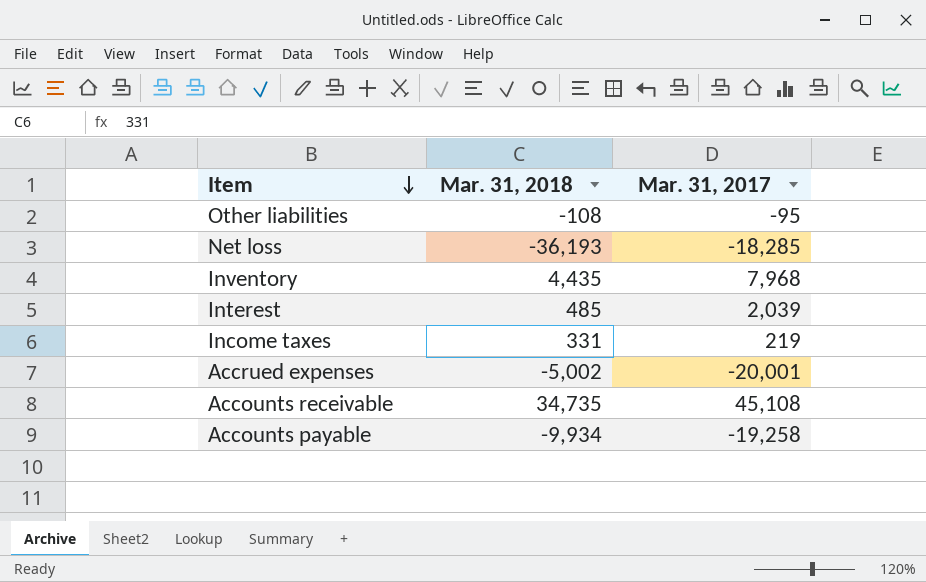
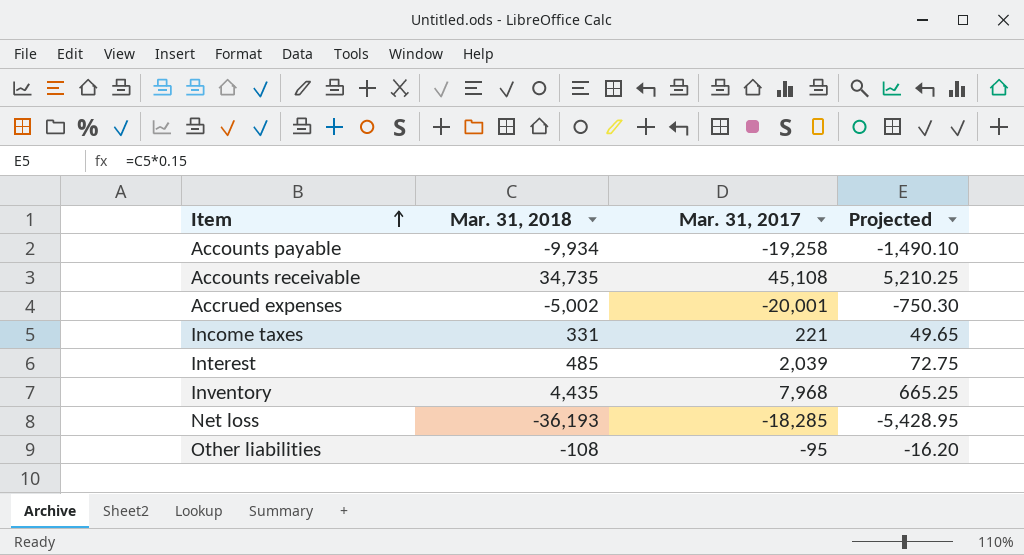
row order: Item descending -> Item ascending
column Projected | formula: none -> [Mar. 31, 2018] * 0.15
Income taxes | Mar. 31, 2017: 219 -> 221

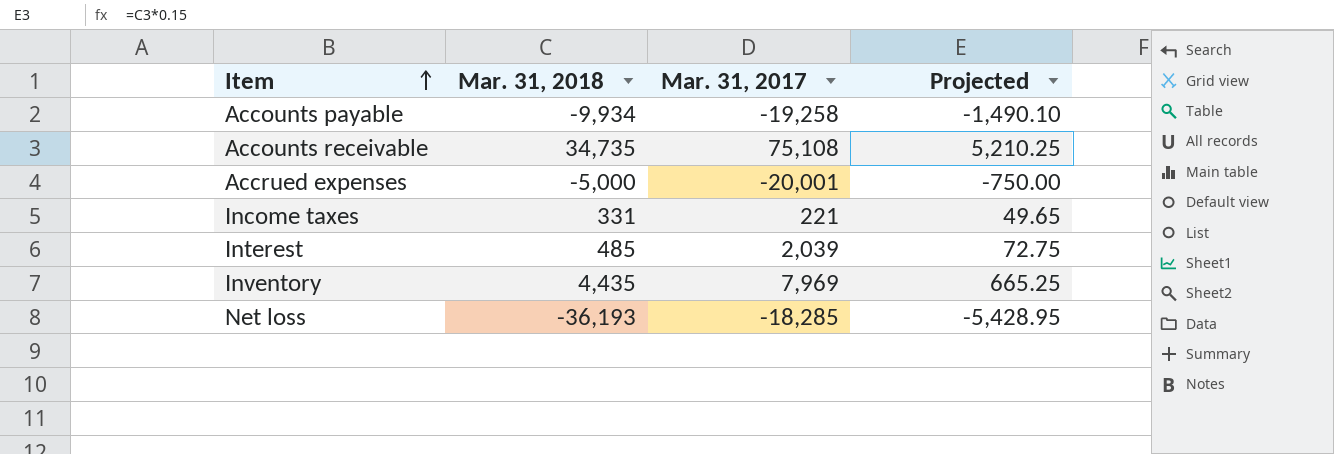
row Other liabilities: -108 | -95 | -16.20 -> none
Accounts receivable | Mar. 31, 2017: 45,108 -> 75,108
Accrued expenses | Mar. 31, 2018: -5,002 -> -5,000
Accrued expenses | Projected: -750.30 -> -750.00
Inventory | Mar. 31, 2017: 7,968 -> 7,969

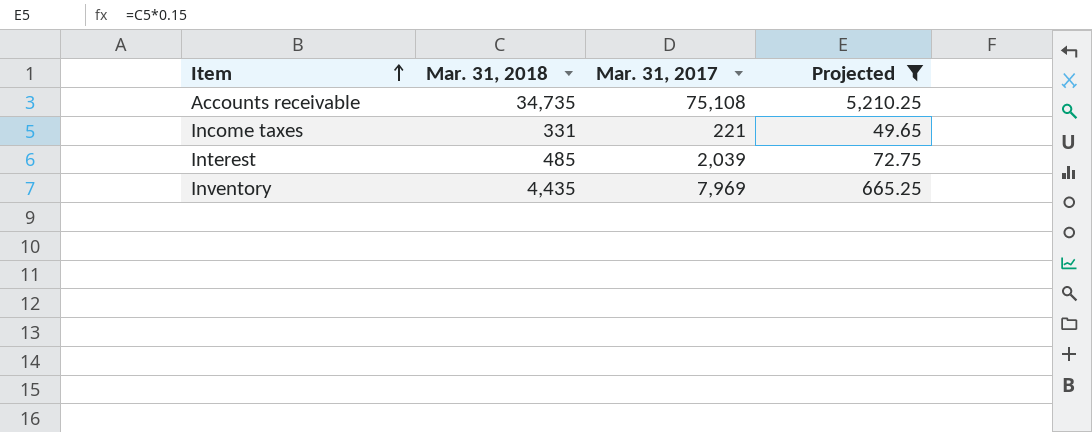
filter: none -> Projected >= 49.65

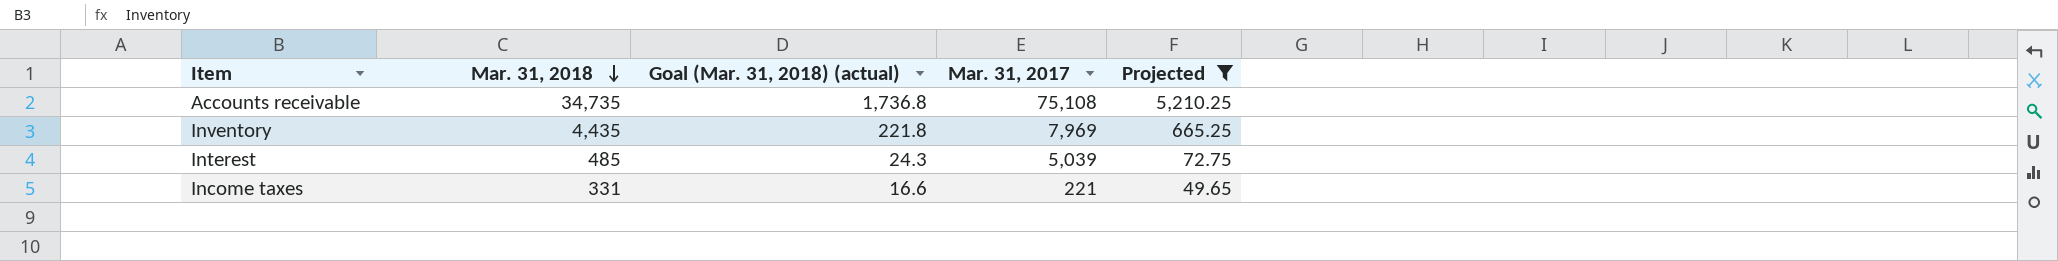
row order: Item ascending -> Mar. 31, 2018 descending
column Goal (Mar. 31, 2018) (actual) | formula: none -> [Mar. 31, 2018] * 0.05
Interest | Mar. 31, 2017: 2,039 -> 5,039

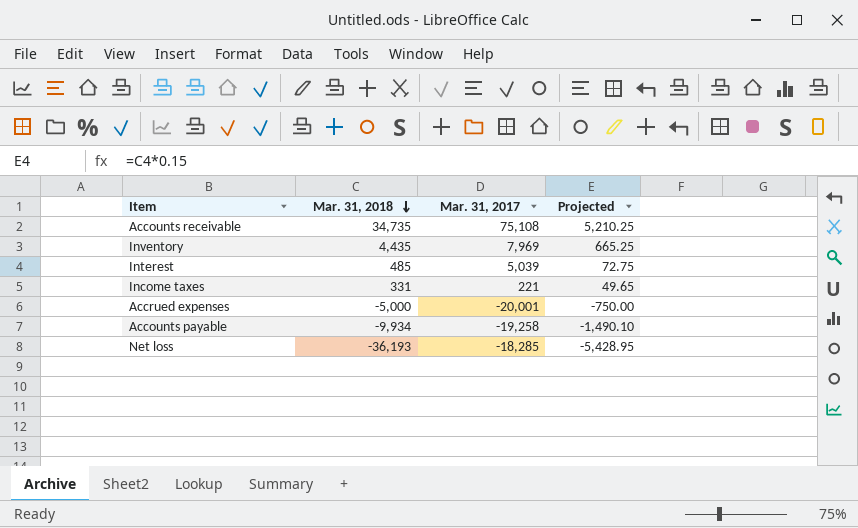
filter: Projected >= 49.65 -> none
column Goal (Mar. 31, 2018) (actual) | formula: [Mar. 31, 2018] * 0.05 -> none

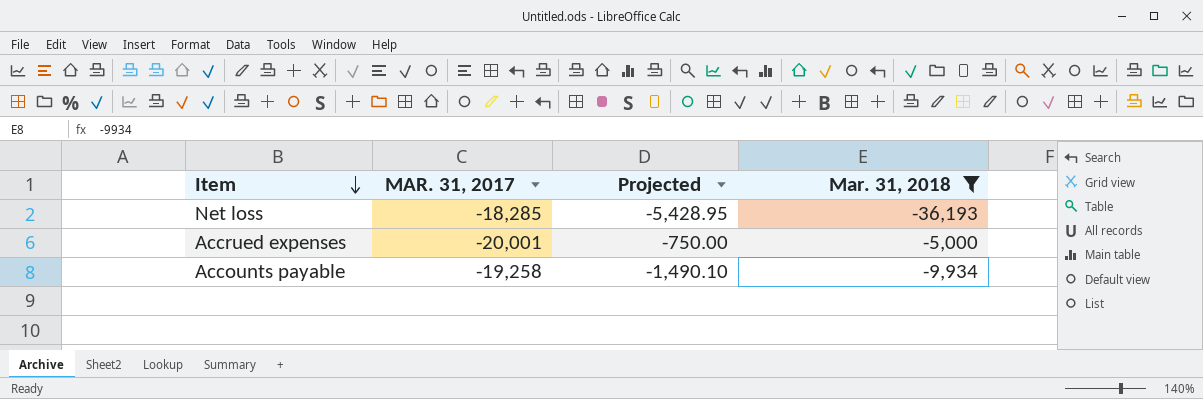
filter: none -> Mar. 31, 2018 <= -5,000
row order: Mar. 31, 2018 descending -> Item descending
column name: Mar. 31, 2017 -> MAR. 31, 2017
column Mar. 31, 2018 | position: 2 -> 4

